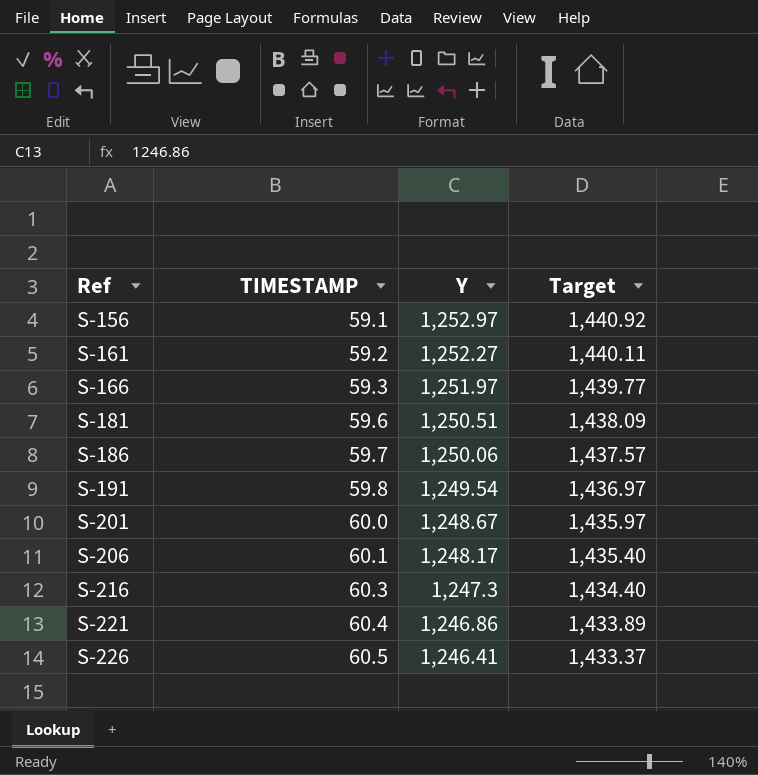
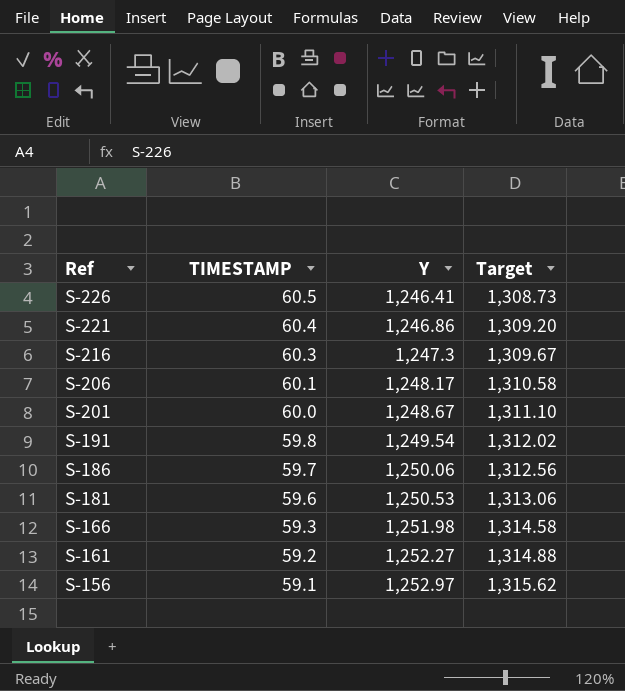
row order: Ref ascending -> Ref descending
column Target | formula: [Y] * 1.15 -> [Y] * 1.05
S-181 | Y: 1,250.51 -> 1,250.53
S-166 | Y: 1,251.97 -> 1,251.98

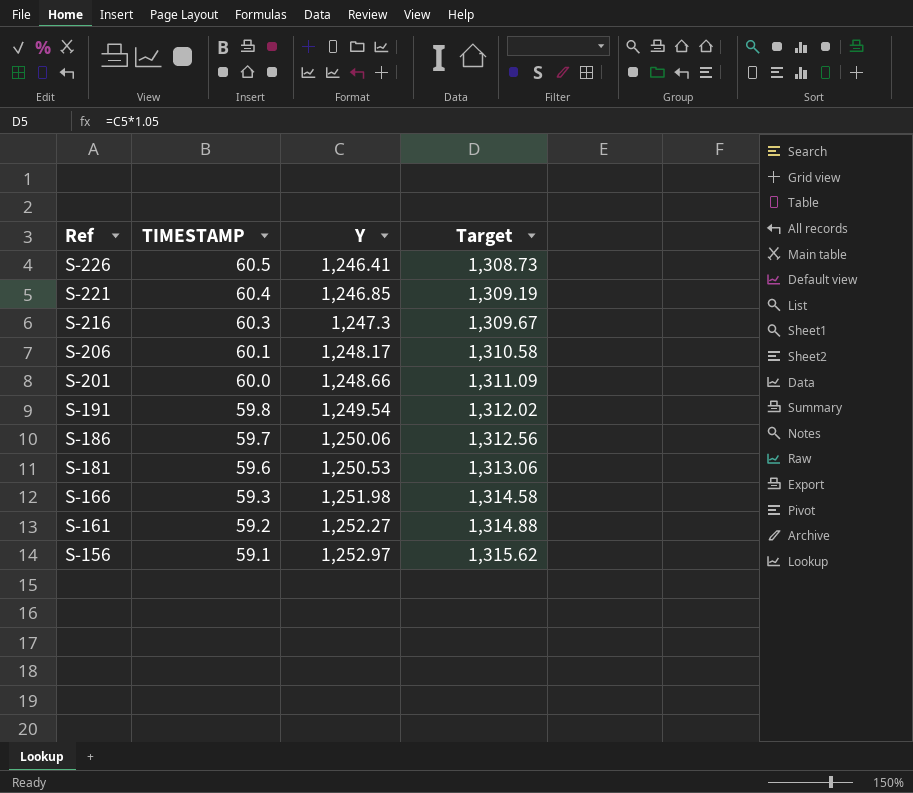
S-221 | Y: 1,246.86 -> 1,246.85
S-221 | Target: 1,309.20 -> 1,309.19
S-201 | Y: 1,248.67 -> 1,248.66
S-201 | Target: 1,311.10 -> 1,311.09

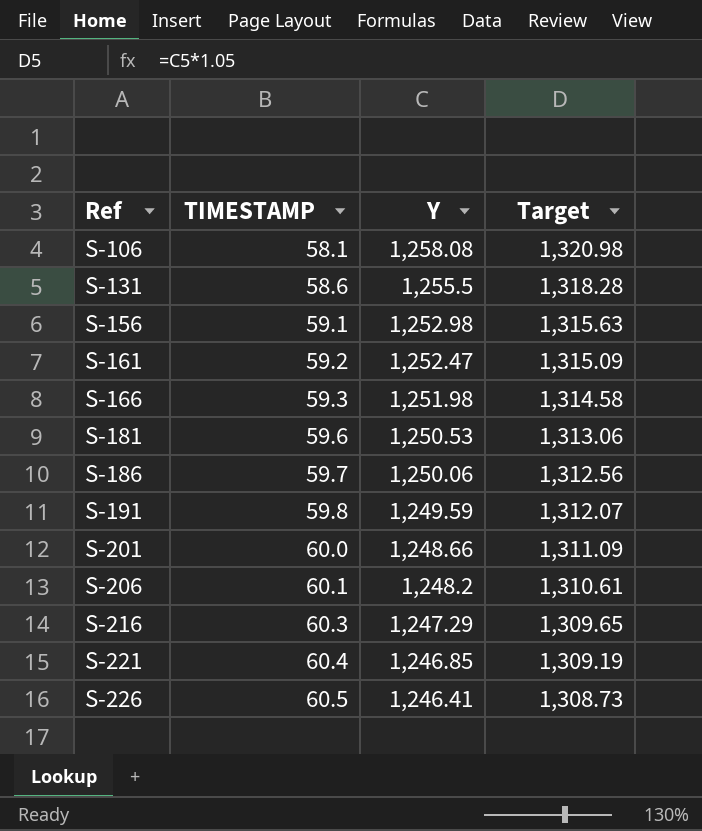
row order: Ref descending -> Ref ascending
row S-106: none -> 58.1 | 1,258.08 | 1,320.98
row S-131: none -> 58.6 | 1,255.5 | 1,318.28
S-156 | Y: 1,252.97 -> 1,252.98
S-156 | Target: 1,315.62 -> 1,315.63
S-161 | Y: 1,252.27 -> 1,252.47
S-161 | Target: 1,314.88 -> 1,315.09
S-191 | Y: 1,249.54 -> 1,249.59
S-191 | Target: 1,312.02 -> 1,312.07
S-206 | Y: 1,248.17 -> 1,248.2
S-206 | Target: 1,310.58 -> 1,310.61
S-216 | Y: 1,247.3 -> 1,247.29
S-216 | Target: 1,309.67 -> 1,309.65

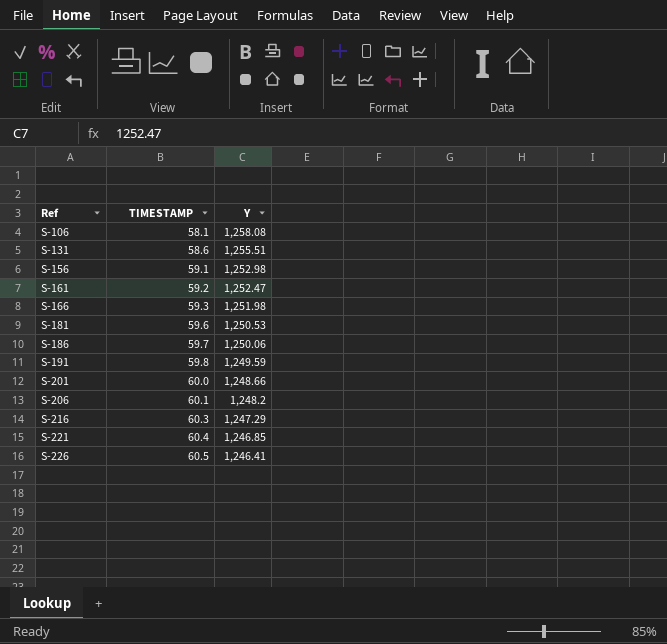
column Target | formula: [Y] * 1.05 -> none
S-131 | Y: 1,255.5 -> 1,255.51

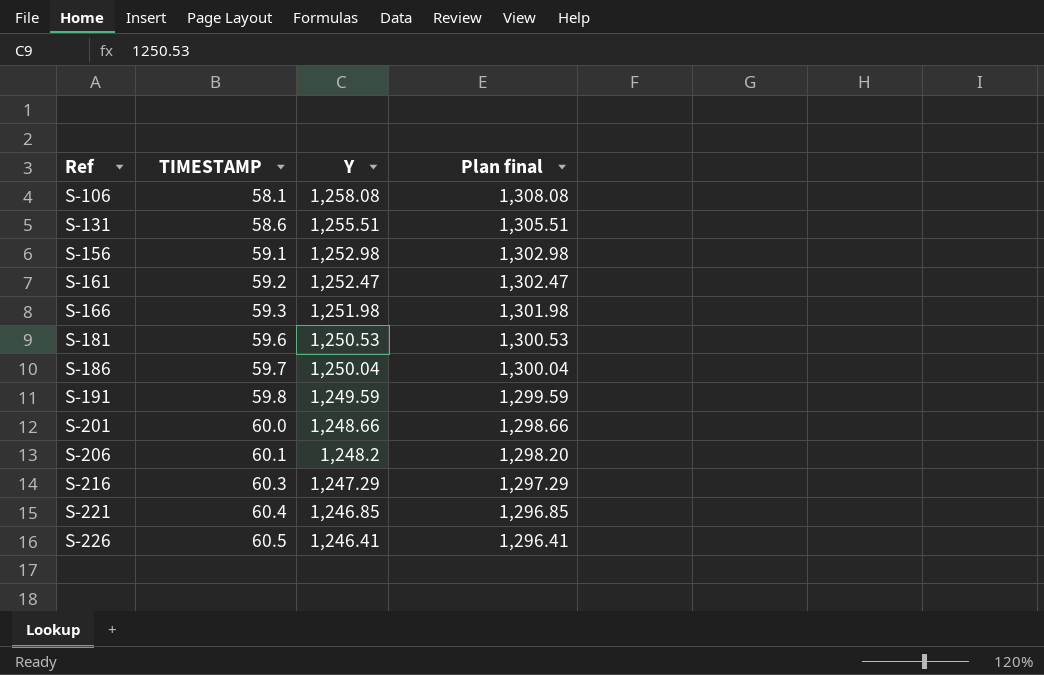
column Plan final | formula: none -> [Y] + 50
S-186 | Y: 1,250.06 -> 1,250.04

